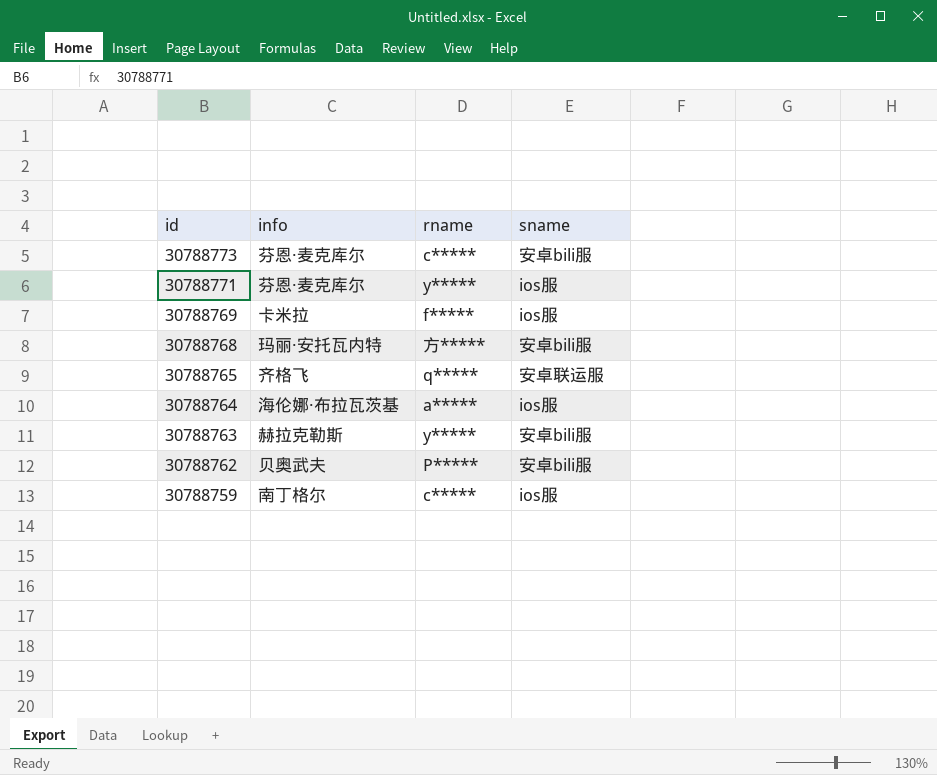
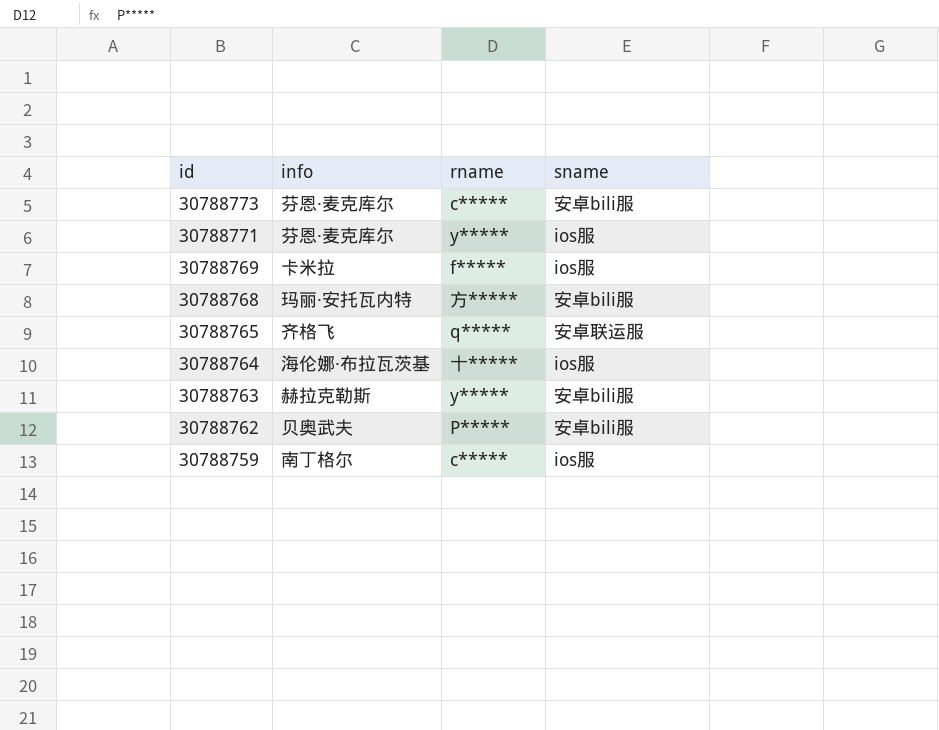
30788764 | rname: a***** -> 十*****

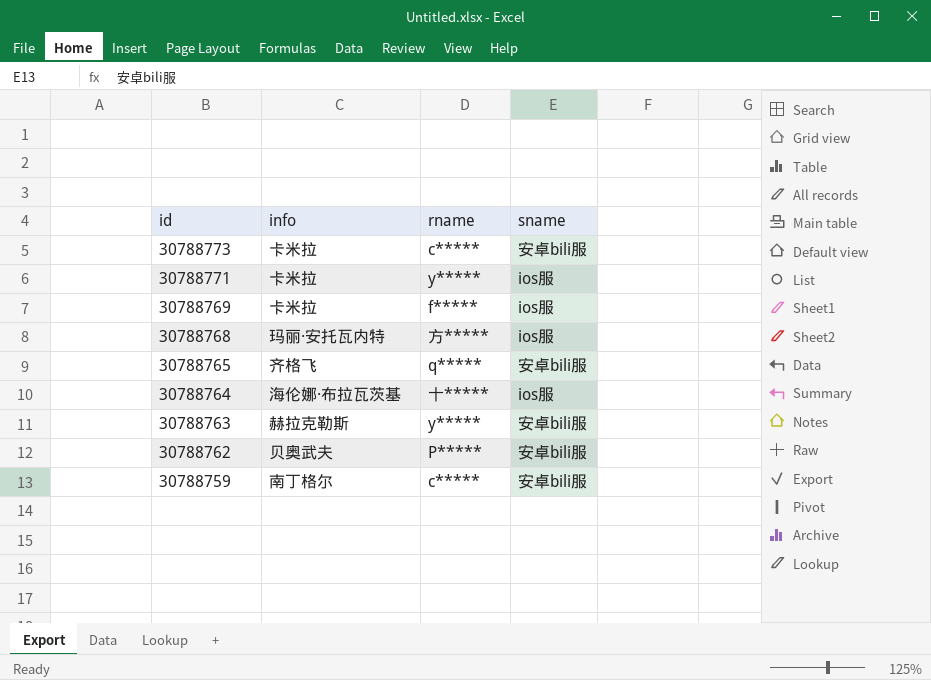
30788773 | info: 芬恩·麦克库尔 -> 卡米拉
30788771 | info: 芬恩·麦克库尔 -> 卡米拉
30788768 | sname: 安卓bili服 -> ios服
30788765 | sname: 安卓联运服 -> 安卓bili服
30788759 | sname: ios服 -> 安卓bili服

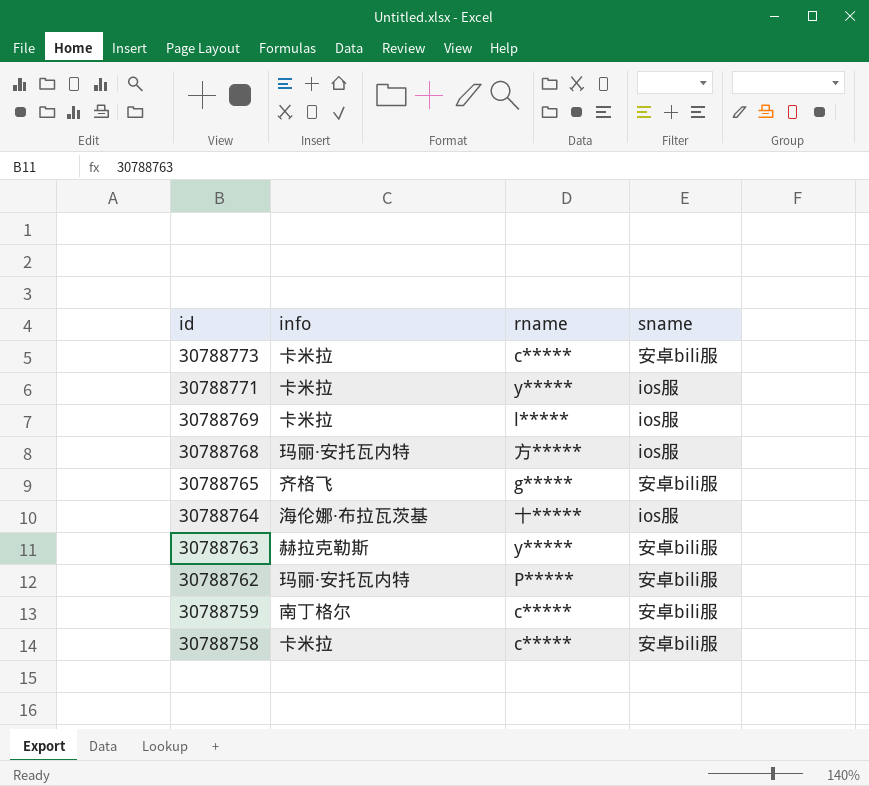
30788769 | rname: f***** -> l*****
30788765 | rname: q***** -> g*****
30788762 | info: 贝奥武夫 -> 玛丽·安托瓦内特
row 30788758: none -> 卡米拉 | c***** | 安卓bili服

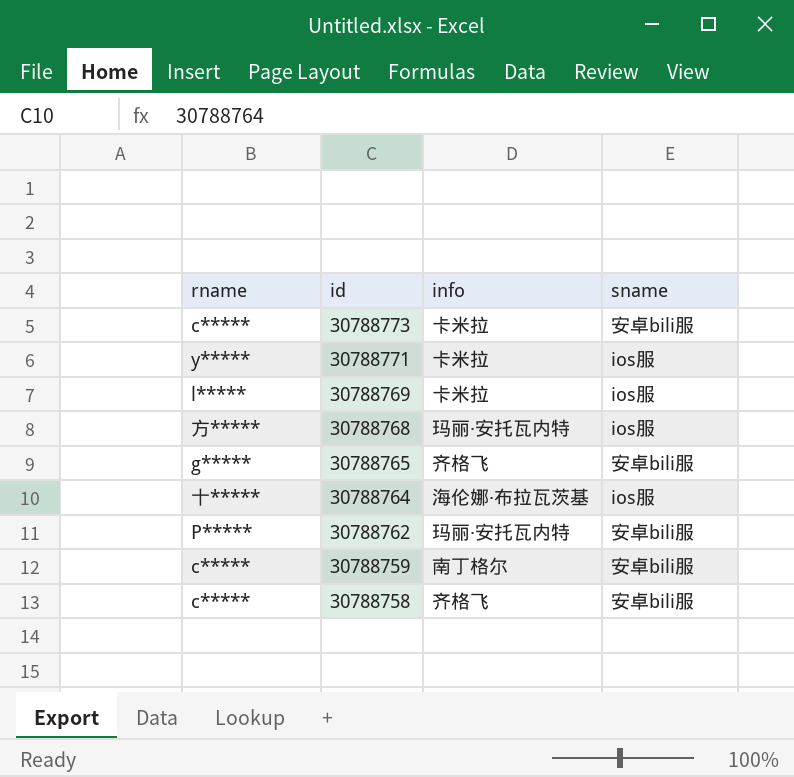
column rname | position: 3 -> 1
row 30788763: 赫拉克勒斯 | y***** | 安卓bili服 -> none
30788758 | info: 卡米拉 -> 齐格飞

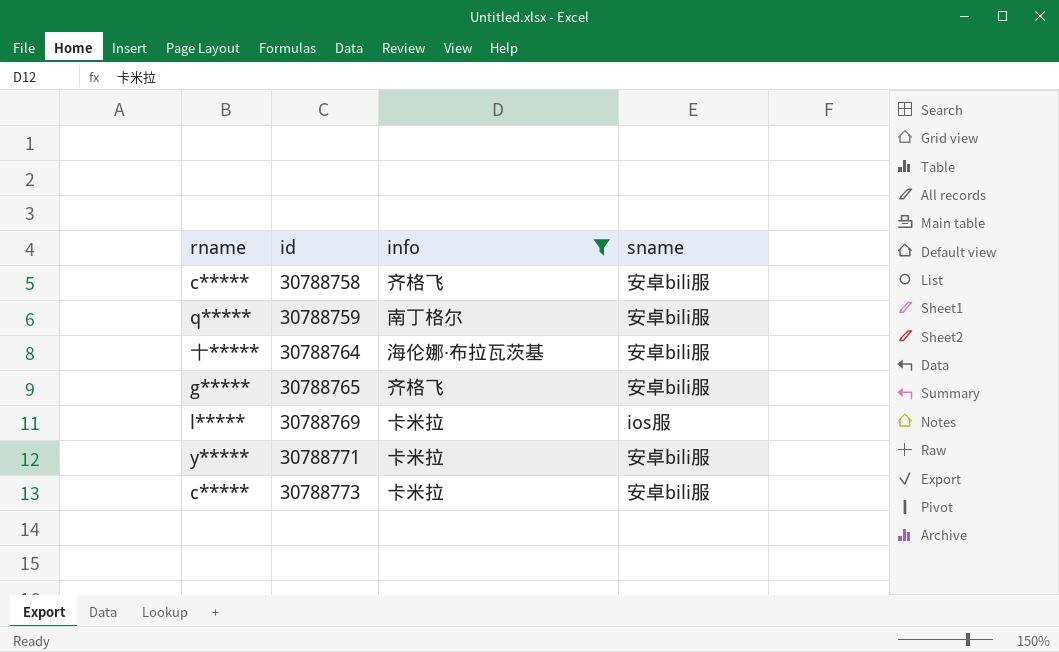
filter: none -> info != 玛丽·安托瓦内特
row order: id descending -> id ascending
30788759 | rname: c***** -> q*****
30788764 | sname: ios服 -> 安卓bili服
30788771 | sname: ios服 -> 安卓bili服

